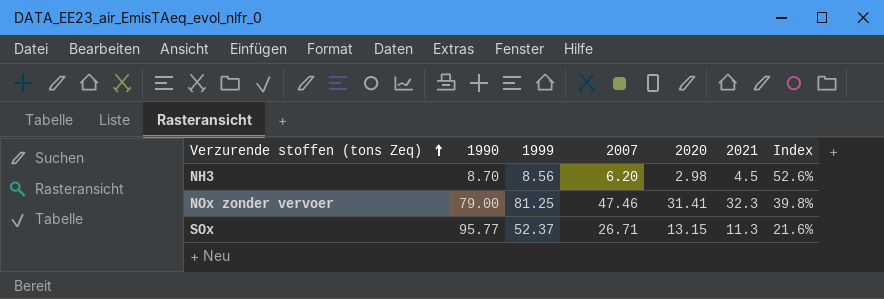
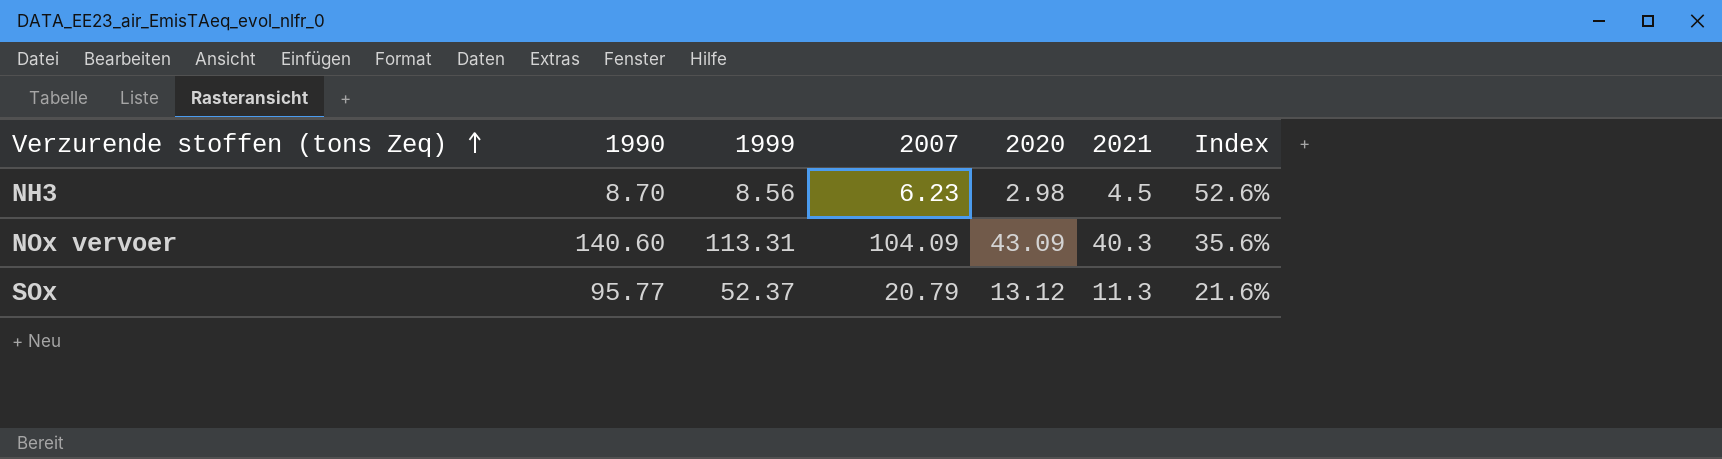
row NOx zonder vervoer: 79.00 | 81.25 | 47.46 | 31.41 | 32.3 | 39.8% -> none
NH3 | 2007: 6.20 -> 6.23
row NOx vervoer: none -> 140.60 | 113.31 | 104.09 | 43.09 | 40.3 | 35.6%
SOx | 2007: 26.71 -> 20.79
SOx | 2020: 13.15 -> 13.12

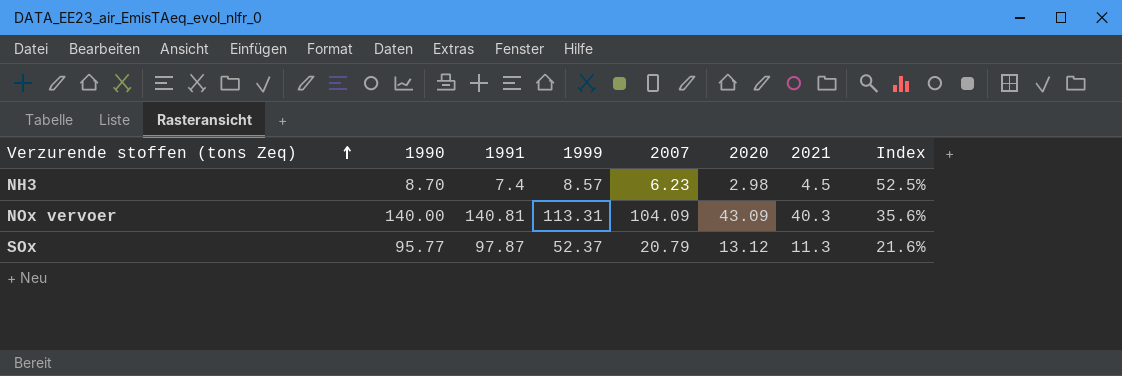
column 1991 | position: none -> 3
NH3 | 1999: 8.56 -> 8.57
NH3 | Index: 52.6% -> 52.5%
NOx vervoer | 1990: 140.60 -> 140.00

